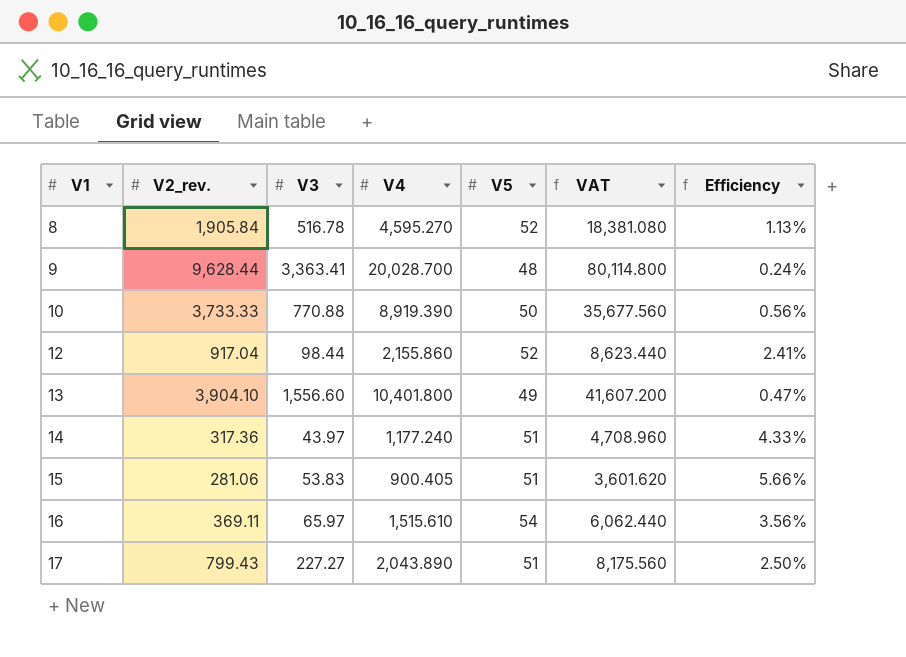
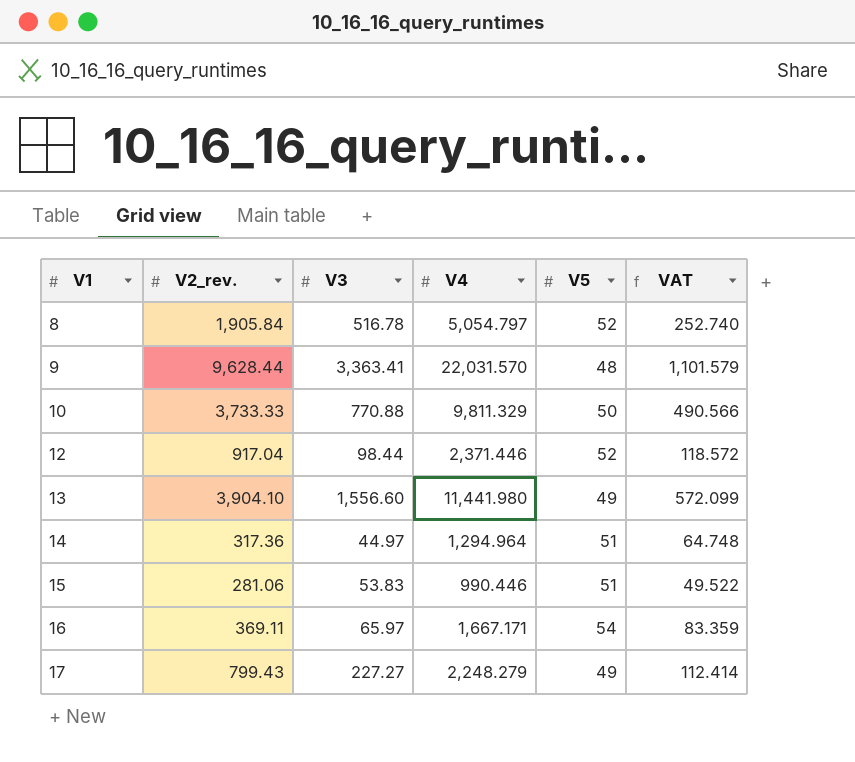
column Efficiency | formula: [V5] / [V4] -> none
column VAT | formula: [V4] * 4 -> [V4] * 0.05
8 | V4: 4,595.270 -> 5,054.797
9 | V4: 20,028.700 -> 22,031.570
10 | V4: 8,919.390 -> 9,811.329
12 | V4: 2,155.860 -> 2,371.446
13 | V4: 10,401.800 -> 11,441.980
14 | V3: 43.97 -> 44.97
14 | V4: 1,177.240 -> 1,294.964
15 | V4: 900.405 -> 990.446
16 | V4: 1,515.610 -> 1,667.171
17 | V4: 2,043.890 -> 2,248.279
17 | V5: 51 -> 49

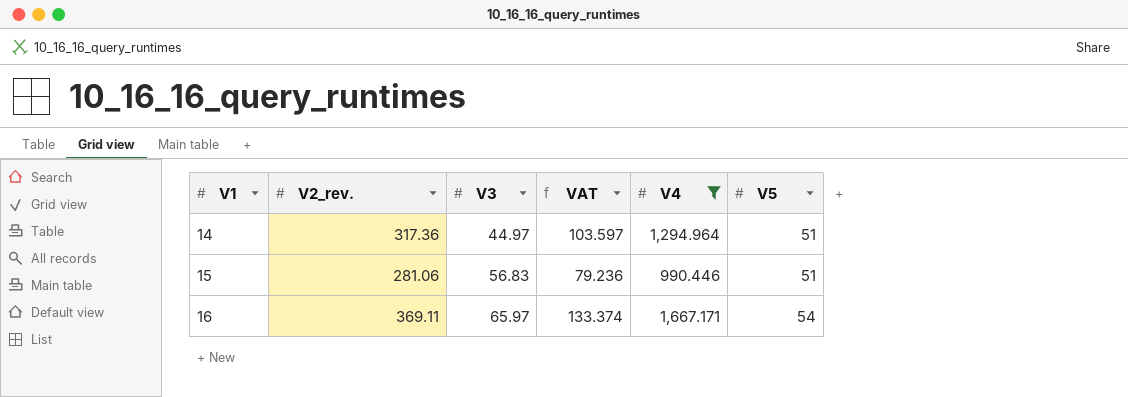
filter: none -> V4 <= 1,667.171
column VAT | formula: [V4] * 0.05 -> [V4] * 0.08
column VAT | position: 6 -> 4
15 | V3: 53.83 -> 56.83

